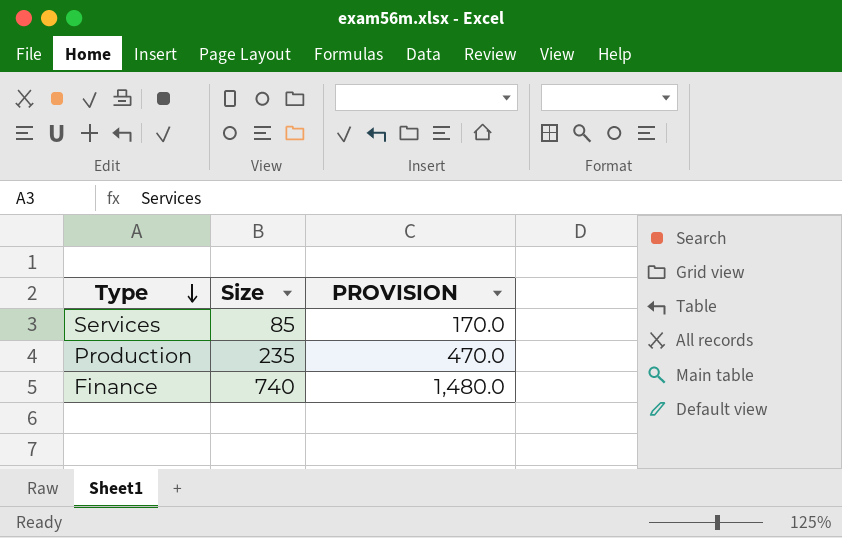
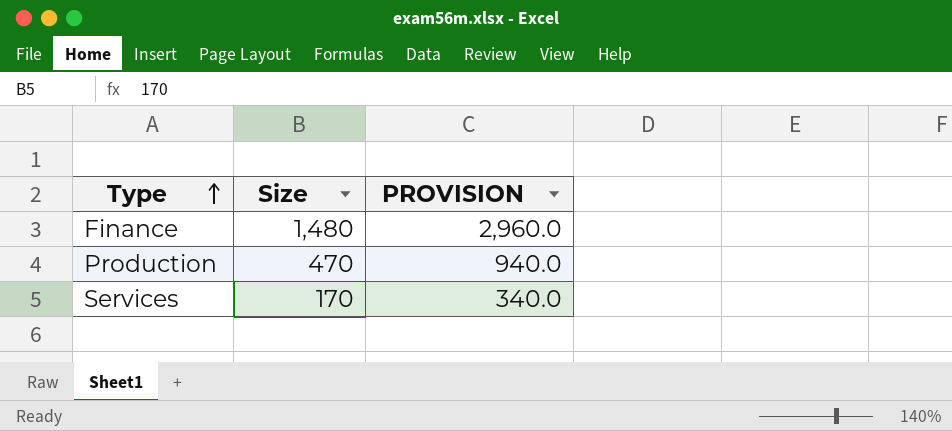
row order: Type descending -> Type ascending
Finance | Size: 740 -> 1,480
Finance | PROVISION: 1,480.0 -> 2,960.0
Production | Size: 235 -> 470
Production | PROVISION: 470.0 -> 940.0
Services | Size: 85 -> 170
Services | PROVISION: 170.0 -> 340.0

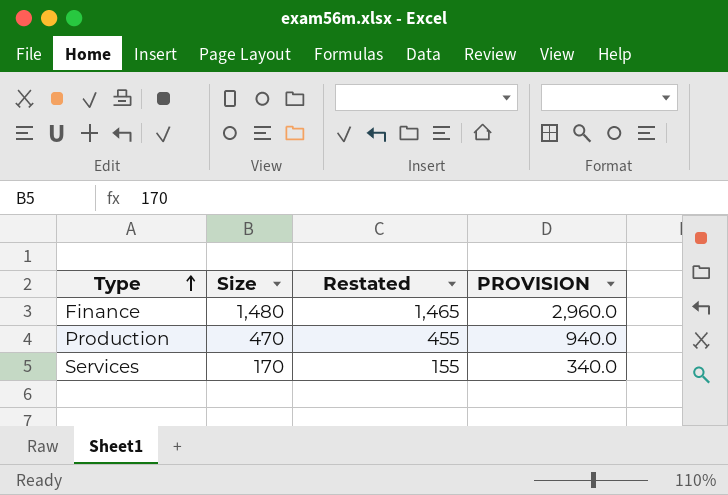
column Restated | formula: none -> [Size] - 15

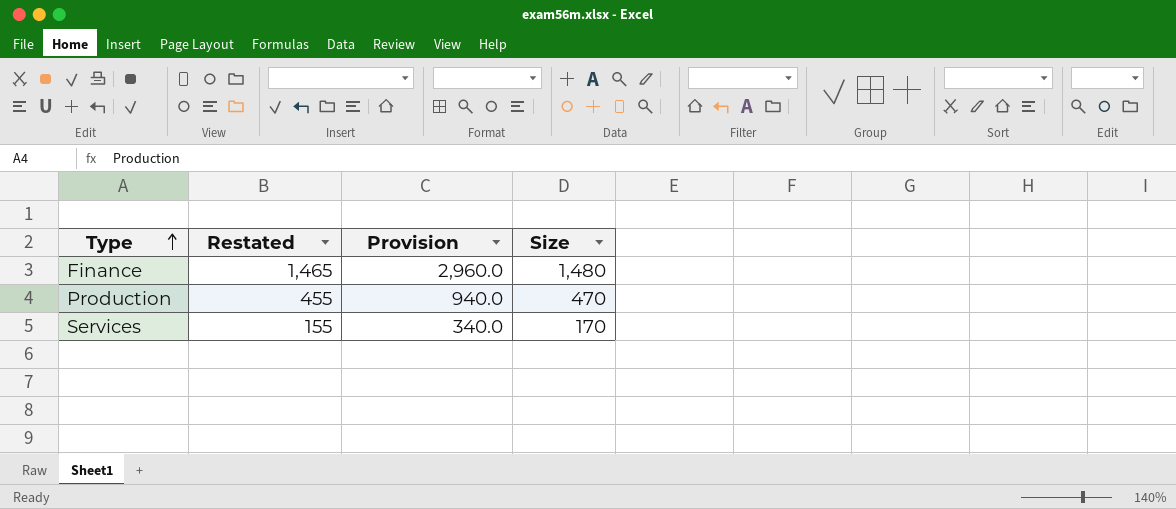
column name: PROVISION -> Provision
column Size | position: 2 -> 4

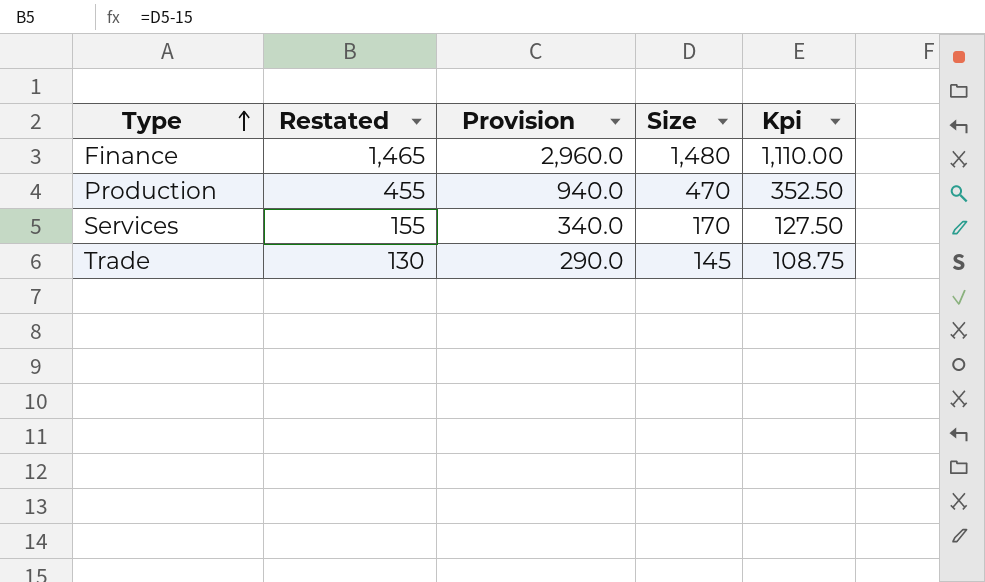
column Kpi | formula: none -> [Size] * 0.75
row Trade: none -> 130 | 290.0 | 145 | 108.75

